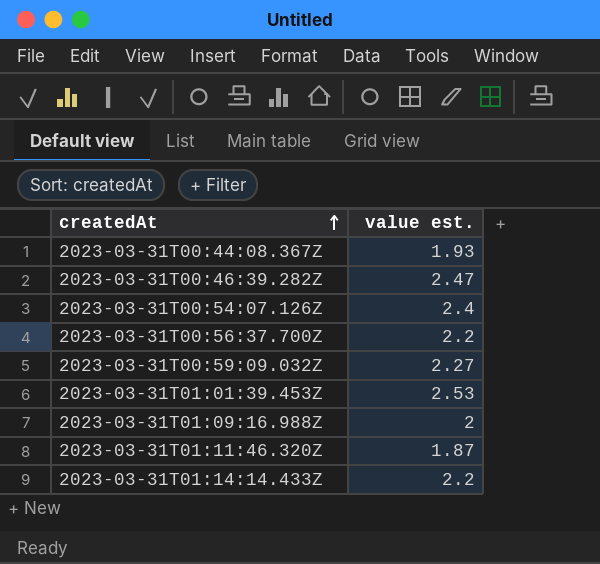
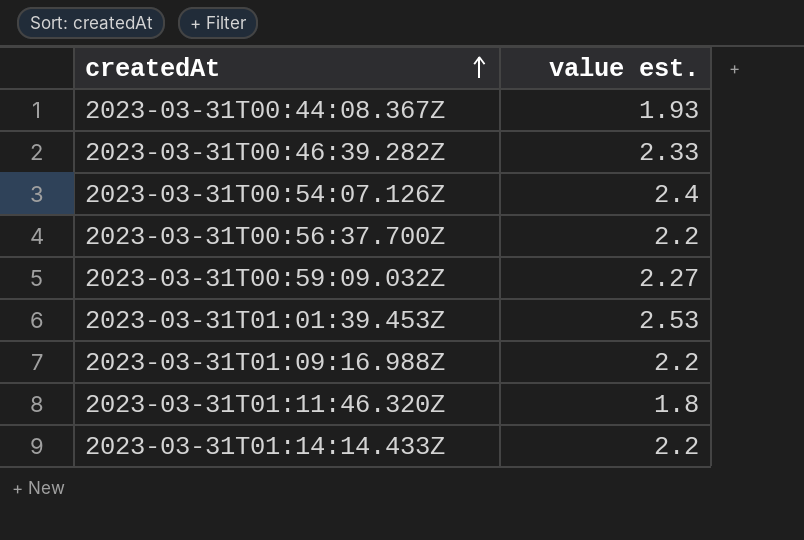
2023-03-31T00:46:39.282Z | value est.: 2.47 -> 2.33
2023-03-31T01:09:16.988Z | value est.: 2 -> 2.2
2023-03-31T01:11:46.320Z | value est.: 1.87 -> 1.8

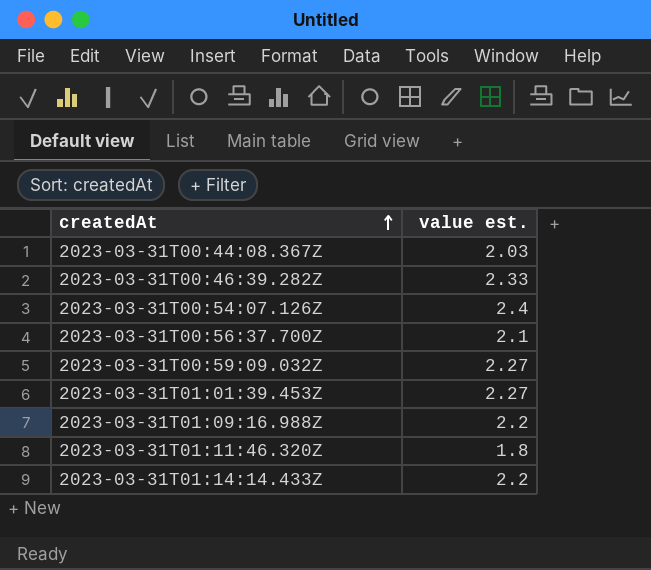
2023-03-31T00:44:08.367Z | value est.: 1.93 -> 2.03
2023-03-31T00:56:37.700Z | value est.: 2.2 -> 2.1
2023-03-31T01:01:39.453Z | value est.: 2.53 -> 2.27

